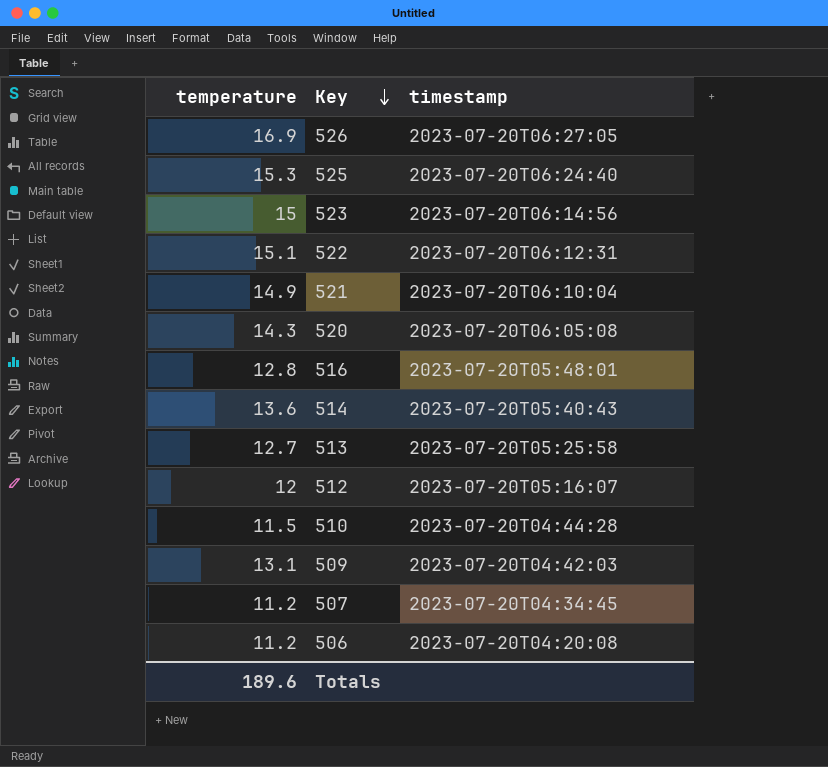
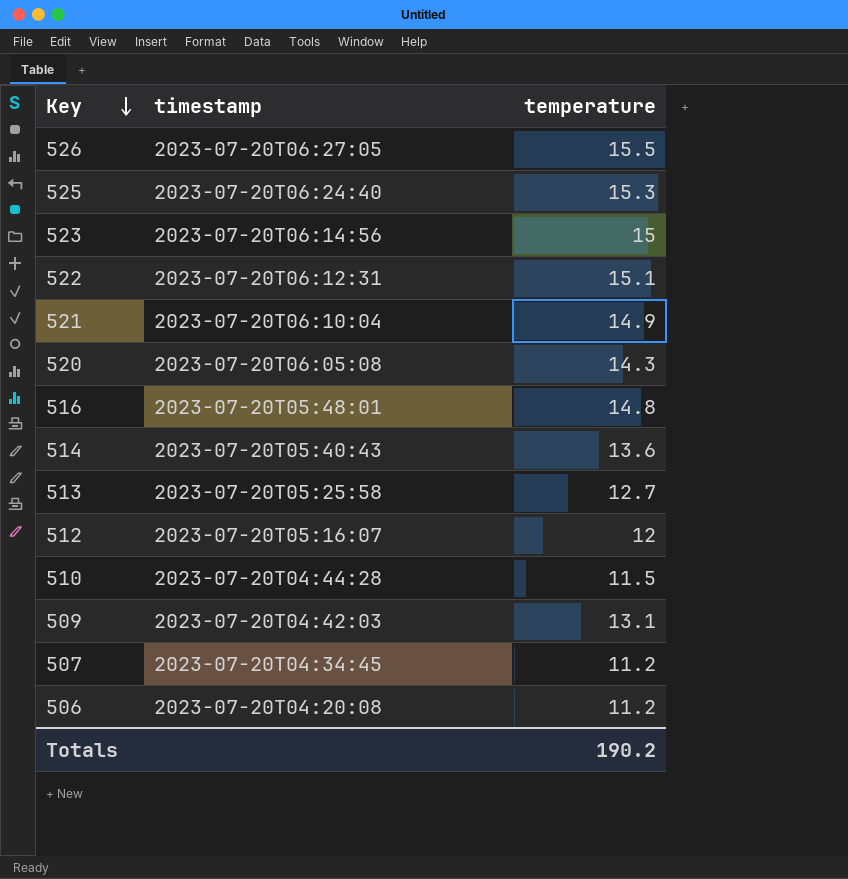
column temperature | position: 1 -> 3
526 | temperature: 16.9 -> 15.5
516 | temperature: 12.8 -> 14.8
Totals | temperature: 189.6 -> 190.2

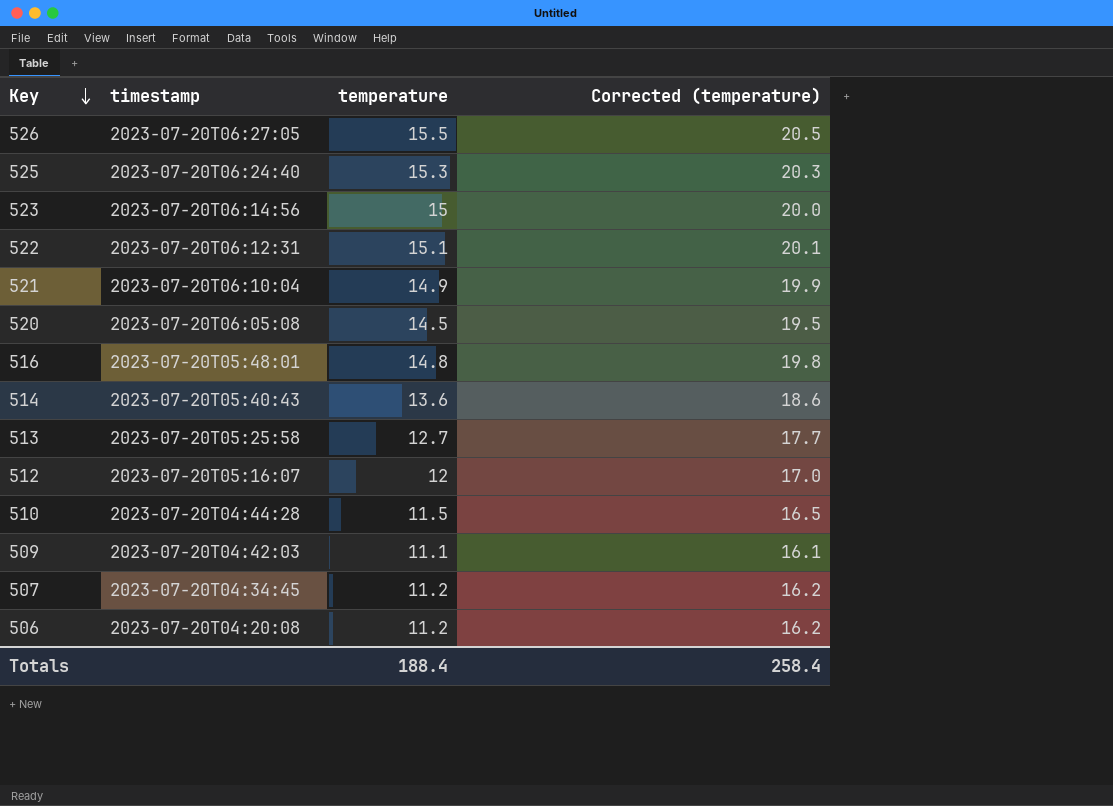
column Corrected (temperature) | formula: none -> [temperature] + 5
520 | temperature: 14.3 -> 14.5
509 | temperature: 13.1 -> 11.1
Totals | temperature: 190.2 -> 188.4

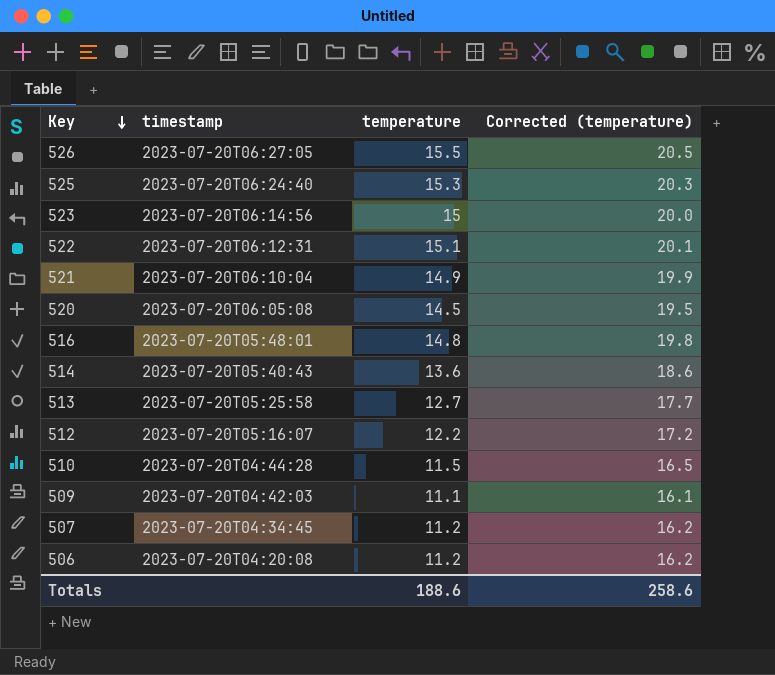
512 | temperature: 12 -> 12.2
512 | Corrected (temperature): 17.0 -> 17.2
Totals | temperature: 188.4 -> 188.6
Totals | Corrected (temperature): 258.4 -> 258.6

